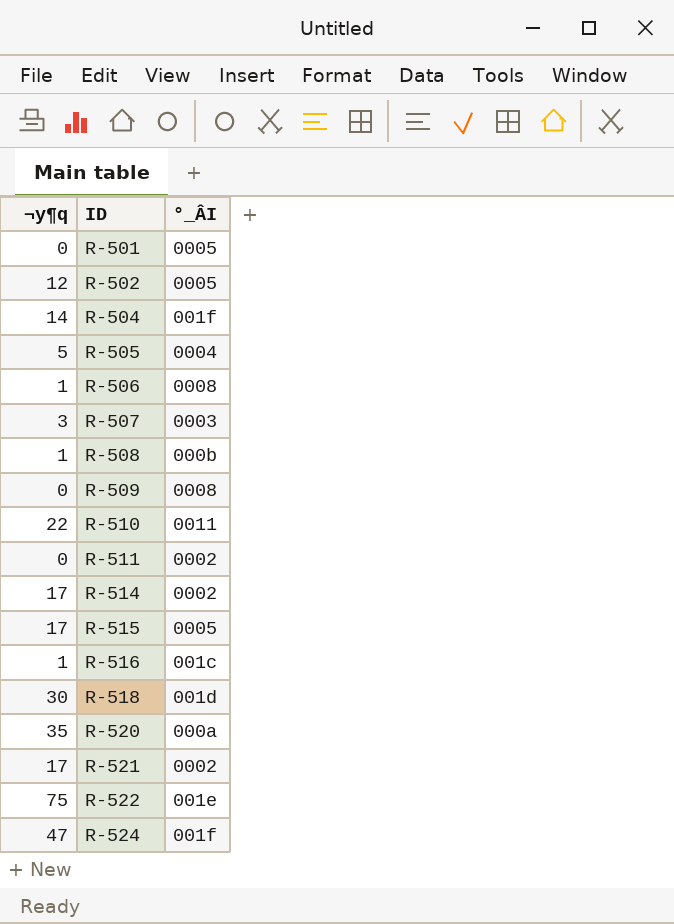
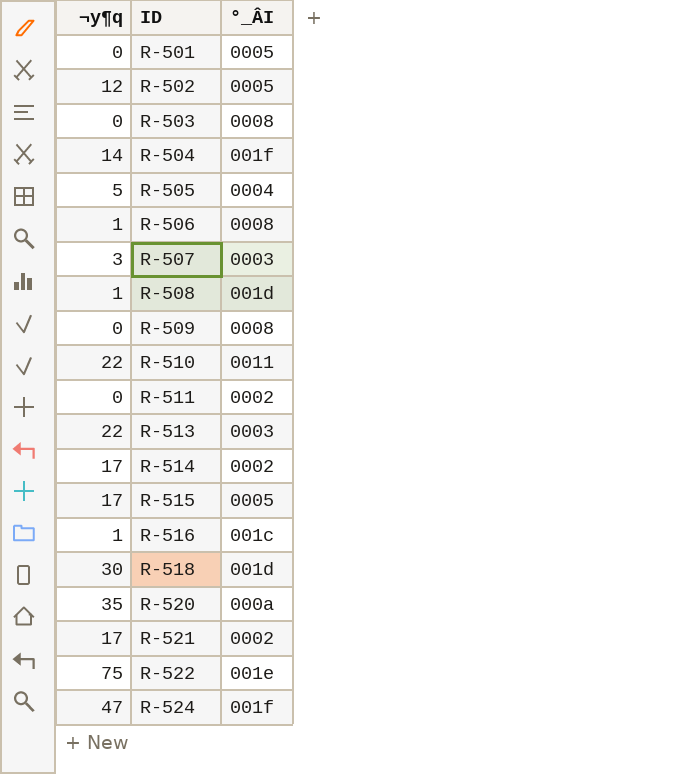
row R-503: none -> 0 | 0008
R-508 | °_ÂI: 000b -> 001d
row R-513: none -> 22 | 0003

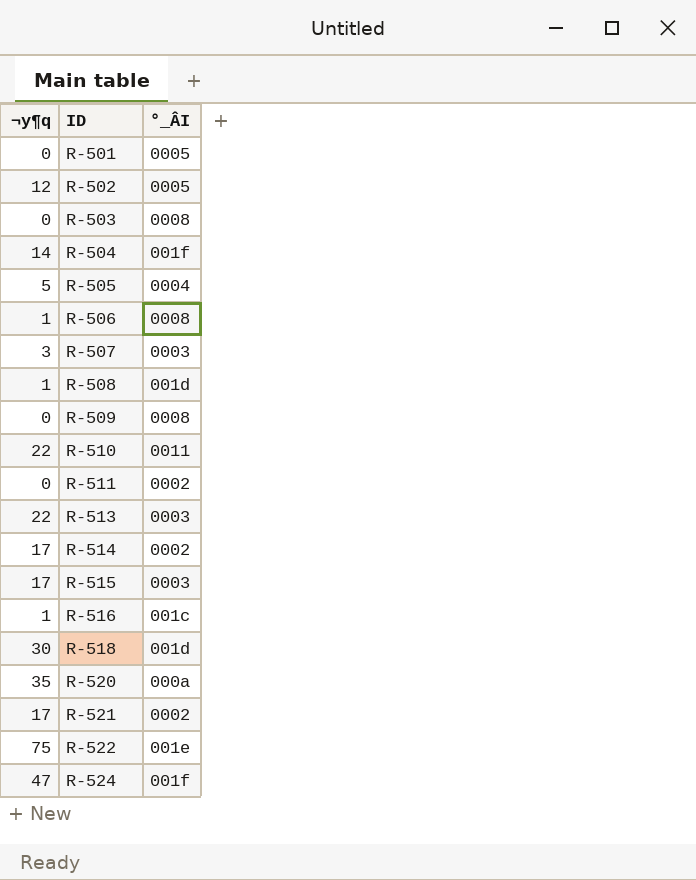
R-515 | °_ÂI: 0005 -> 0003

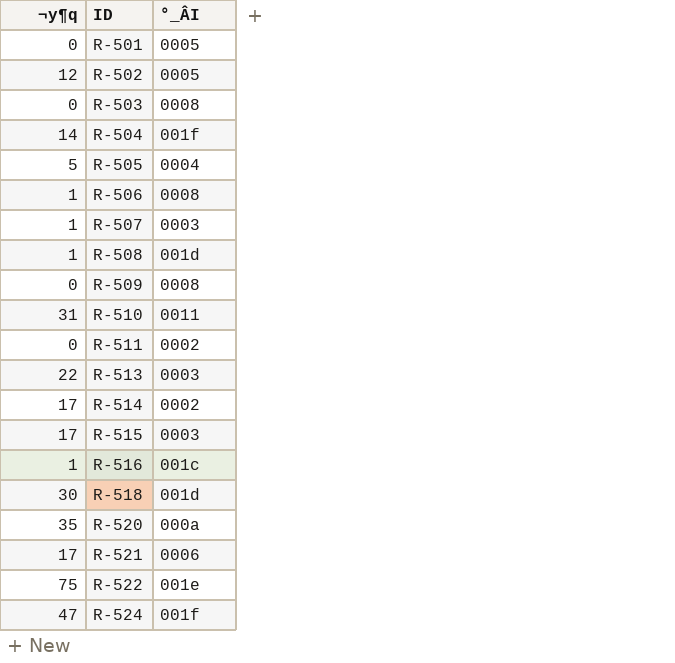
R-507 | ¬y¶q: 3 -> 1
R-510 | ¬y¶q: 22 -> 31
R-521 | °_ÂI: 0002 -> 0006

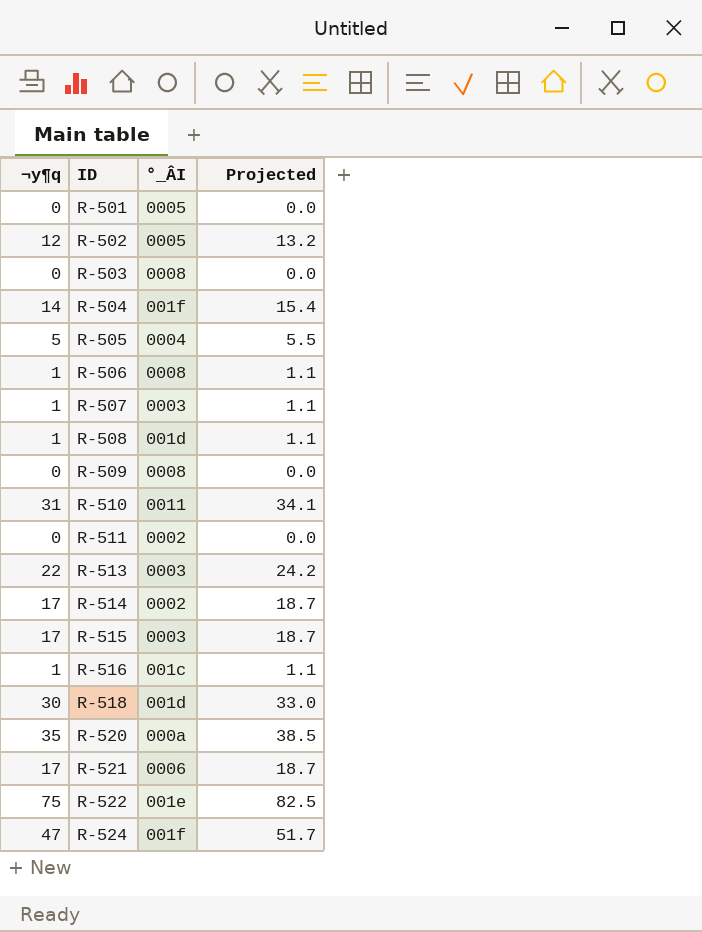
column Projected | formula: none -> [¬y¶q] * 1.1

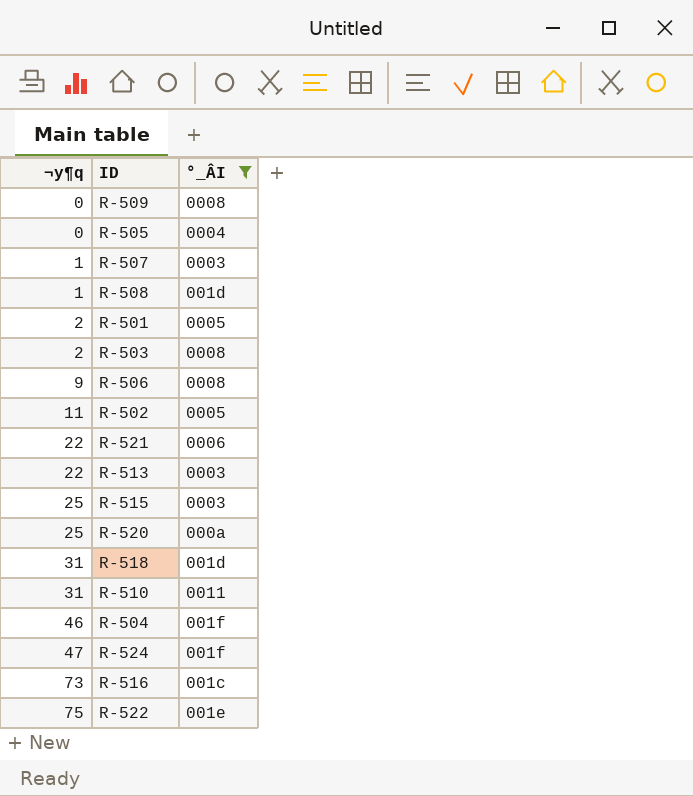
filter: none -> °_ÂI != 0002
row order: ID ascending -> ¬y¶q ascending
column Projected | formula: [¬y¶q] * 1.1 -> none
R-505 | ¬y¶q: 5 -> 0
R-501 | ¬y¶q: 0 -> 2
R-503 | ¬y¶q: 0 -> 2
R-506 | ¬y¶q: 1 -> 9
R-502 | ¬y¶q: 12 -> 11
R-521 | ¬y¶q: 17 -> 22
R-515 | ¬y¶q: 17 -> 25
R-520 | ¬y¶q: 35 -> 25
R-518 | ¬y¶q: 30 -> 31
R-504 | ¬y¶q: 14 -> 46
R-516 | ¬y¶q: 1 -> 73

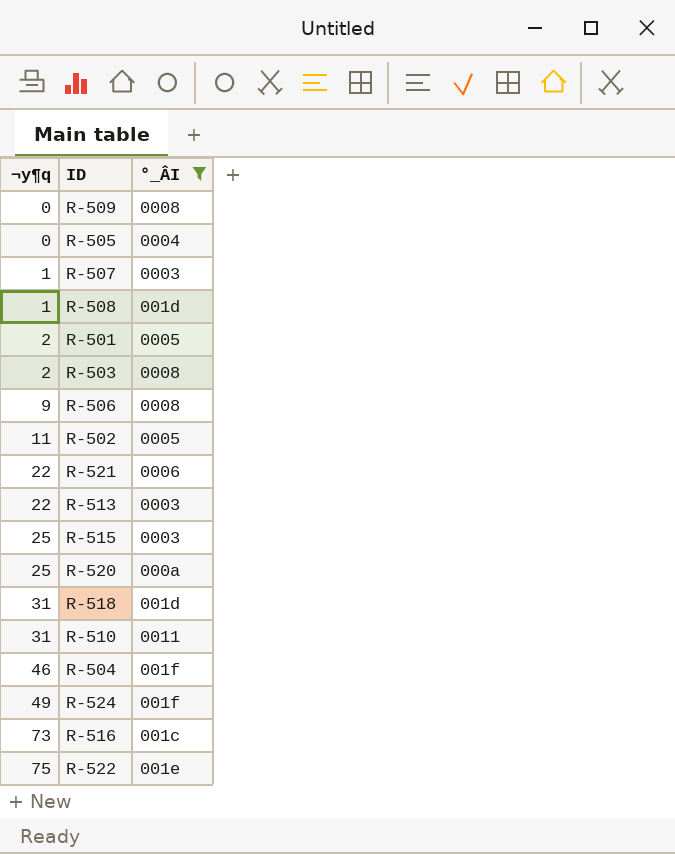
R-524 | ¬y¶q: 47 -> 49

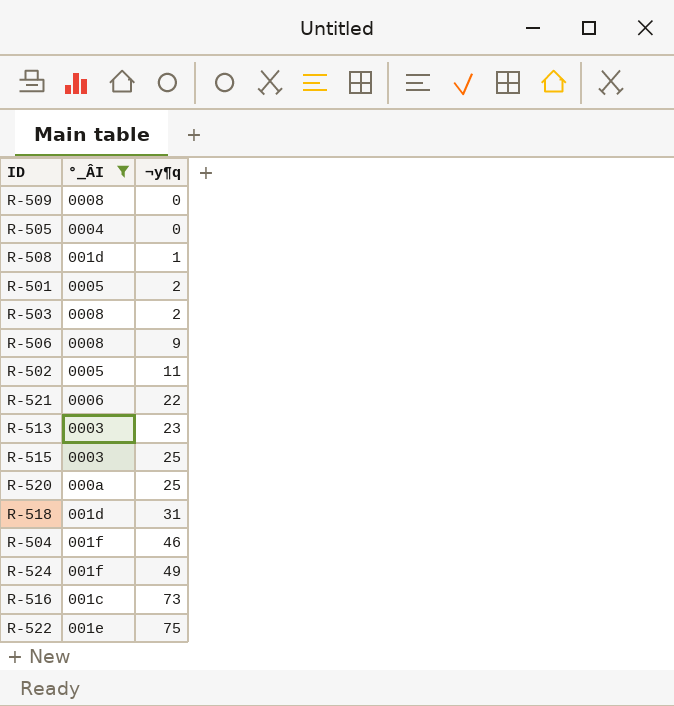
column ¬y¶q | position: 1 -> 3
row R-507: 1 | 0003 -> none
row R-510: 31 | 0011 -> none
R-513 | ¬y¶q: 22 -> 23

